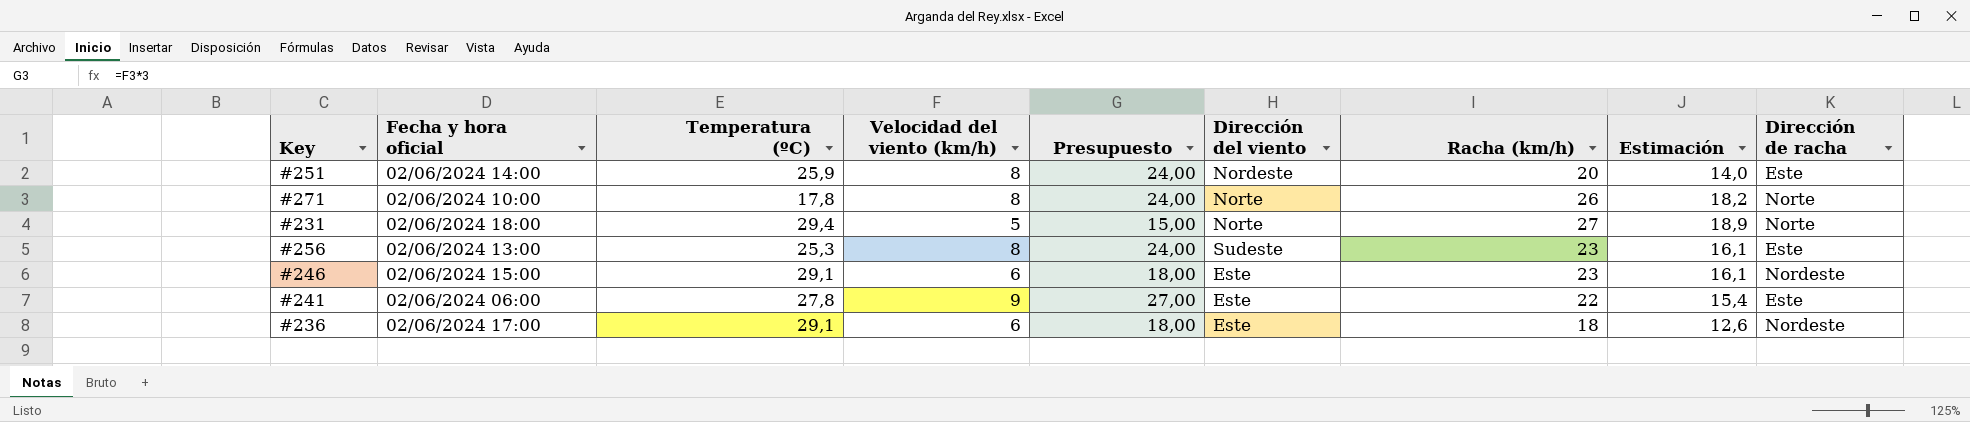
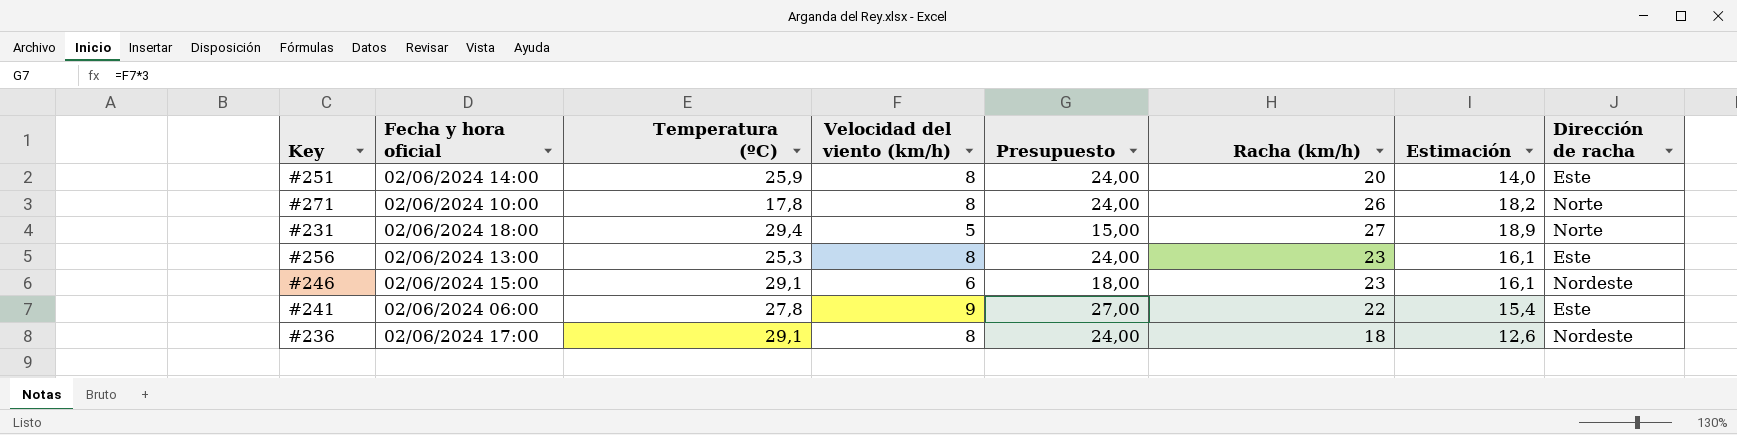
column Dirección del viento | position: 6 -> none
#236 | Velocidad del viento (km/h): 6 -> 8
#236 | Presupuesto: 18,00 -> 24,00

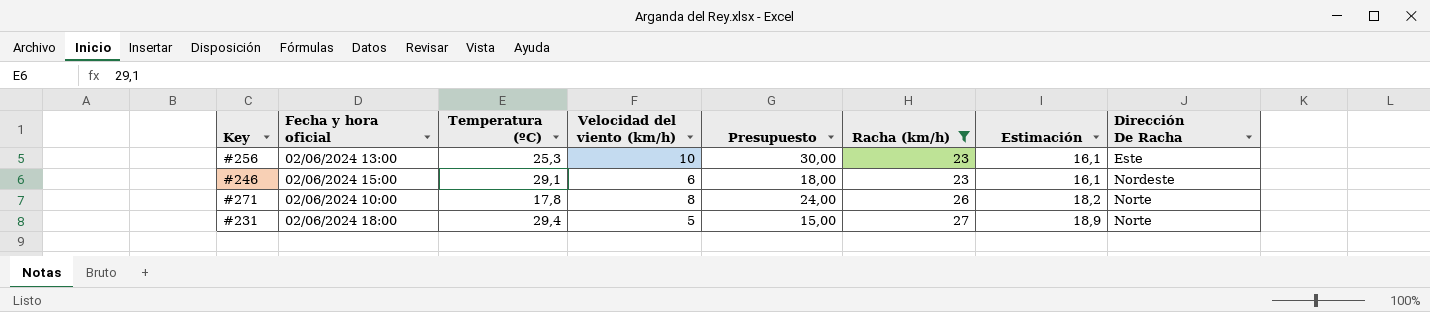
filter: none -> Racha (km/h) >= 23
row order: none -> Racha (km/h) ascending
column name: Dirección de racha -> Dirección De Racha
#256 | Velocidad del viento (km/h): 8 -> 10
#256 | Presupuesto: 24,00 -> 30,00

